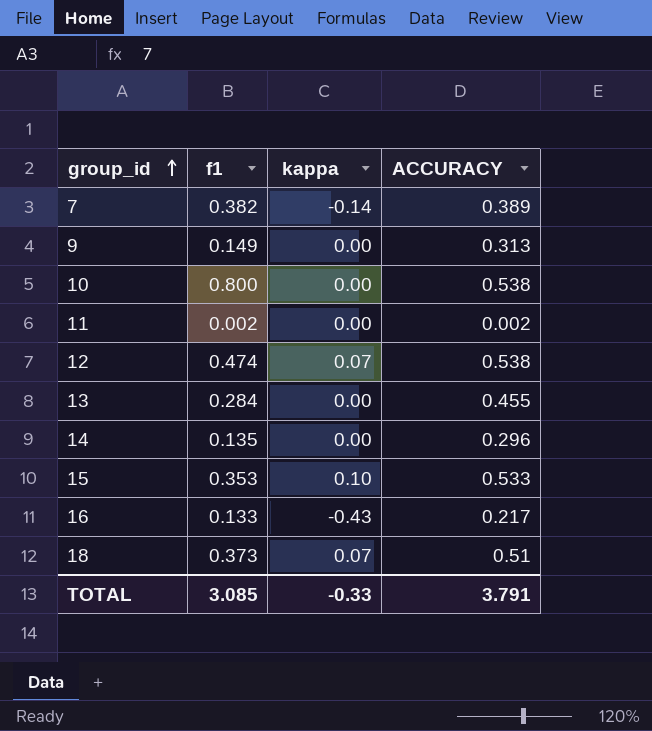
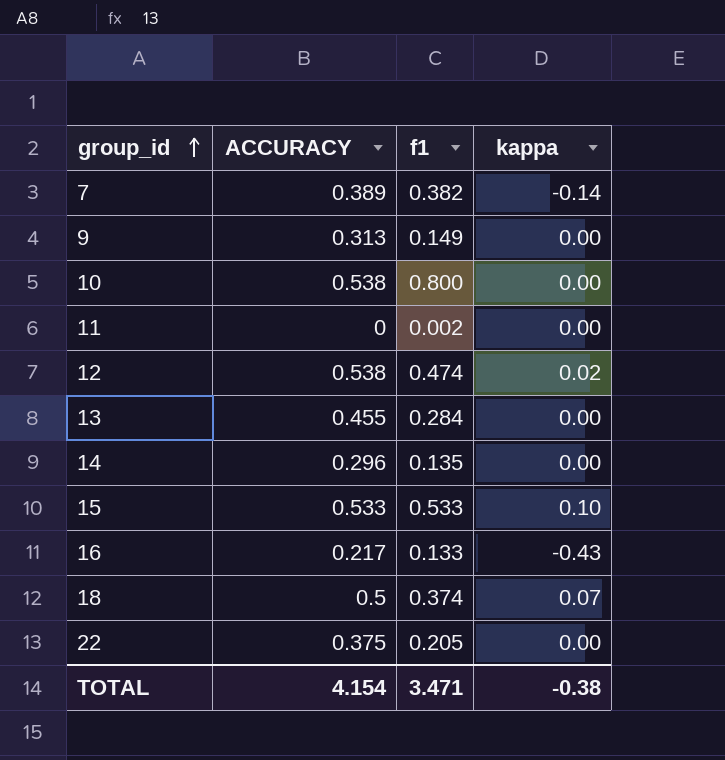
column ACCURACY | position: 4 -> 2
11 | ACCURACY: 0.002 -> 0
12 | kappa: 0.07 -> 0.02
15 | f1: 0.353 -> 0.533
18 | ACCURACY: 0.51 -> 0.5
18 | f1: 0.373 -> 0.374
row 22: none -> 0.375 | 0.205 | 0.00
TOTAL | ACCURACY: 3.791 -> 4.154
TOTAL | f1: 3.085 -> 3.471
TOTAL | kappa: -0.33 -> -0.38

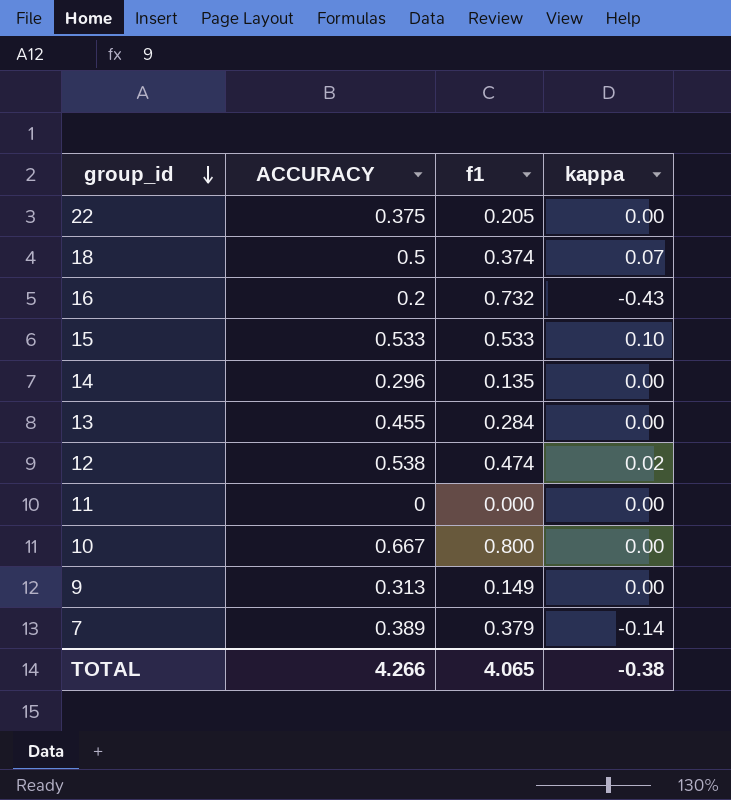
row order: group_id ascending -> group_id descending
16 | ACCURACY: 0.217 -> 0.2
16 | f1: 0.133 -> 0.732
11 | f1: 0.002 -> 0.000
10 | ACCURACY: 0.538 -> 0.667
7 | f1: 0.382 -> 0.379
TOTAL | ACCURACY: 4.154 -> 4.266
TOTAL | f1: 3.471 -> 4.065

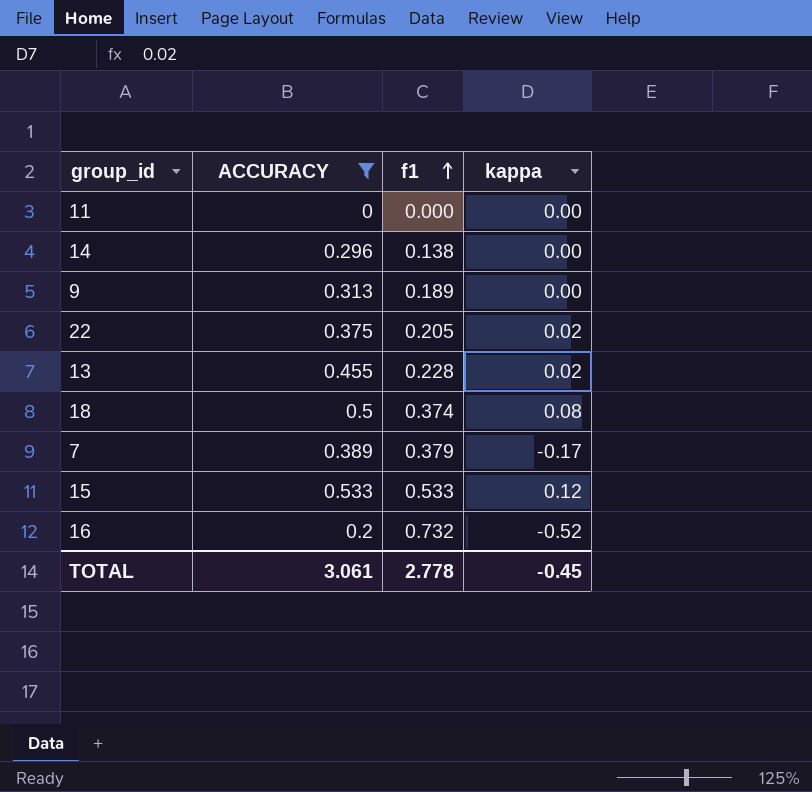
filter: none -> ACCURACY <= 0.533
row order: group_id descending -> f1 ascending
14 | f1: 0.135 -> 0.138
9 | f1: 0.149 -> 0.189
22 | kappa: 0.00 -> 0.02
13 | f1: 0.284 -> 0.228
13 | kappa: 0.00 -> 0.02
18 | kappa: 0.07 -> 0.08
7 | kappa: -0.14 -> -0.17
15 | kappa: 0.10 -> 0.12
16 | kappa: -0.43 -> -0.52
TOTAL | ACCURACY: 4.266 -> 3.061
TOTAL | f1: 4.065 -> 2.778
TOTAL | kappa: -0.38 -> -0.45

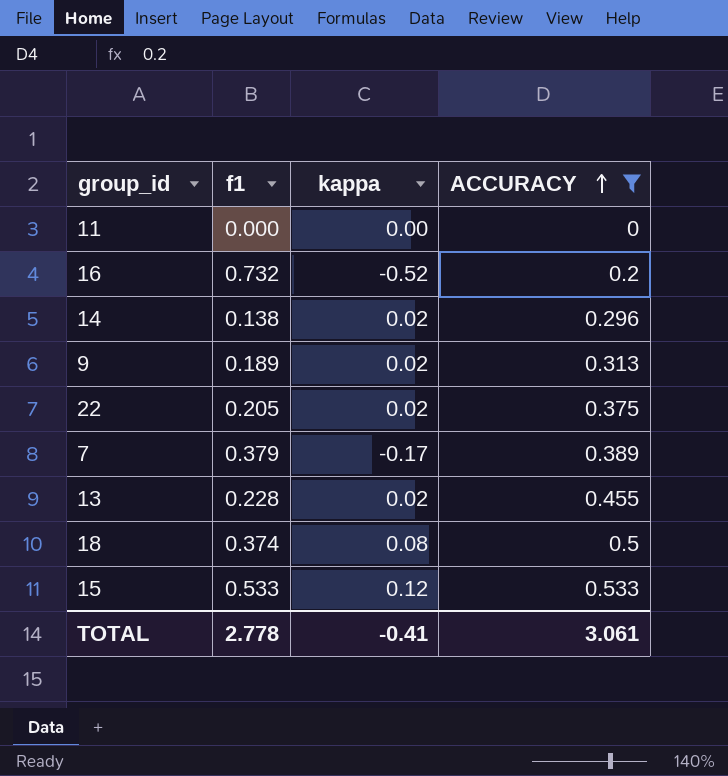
row order: f1 ascending -> ACCURACY ascending
column ACCURACY | position: 2 -> 4
14 | kappa: 0.00 -> 0.02
9 | kappa: 0.00 -> 0.02
TOTAL | kappa: -0.45 -> -0.41

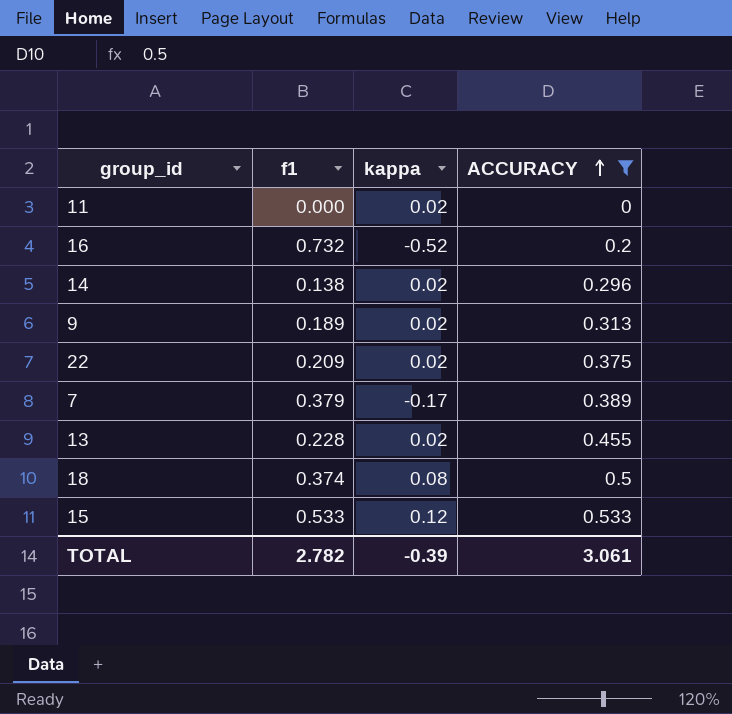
11 | kappa: 0.00 -> 0.02
22 | f1: 0.205 -> 0.209
TOTAL | f1: 2.778 -> 2.782
TOTAL | kappa: -0.41 -> -0.39

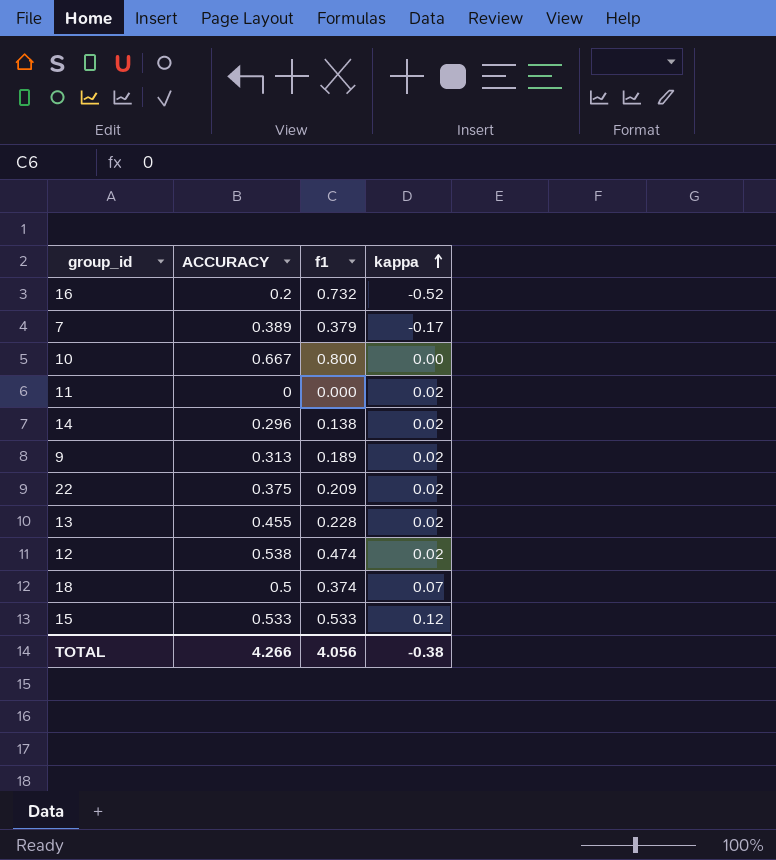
filter: ACCURACY <= 0.533 -> none
row order: ACCURACY ascending -> kappa ascending
column ACCURACY | position: 4 -> 2
18 | kappa: 0.08 -> 0.07
TOTAL | ACCURACY: 3.061 -> 4.266
TOTAL | f1: 2.782 -> 4.056
TOTAL | kappa: -0.39 -> -0.38

